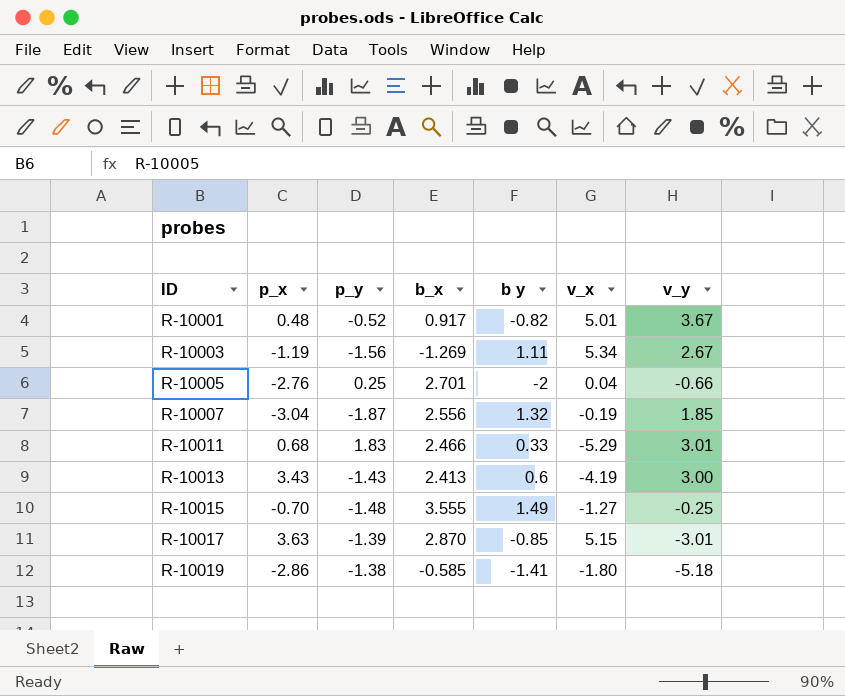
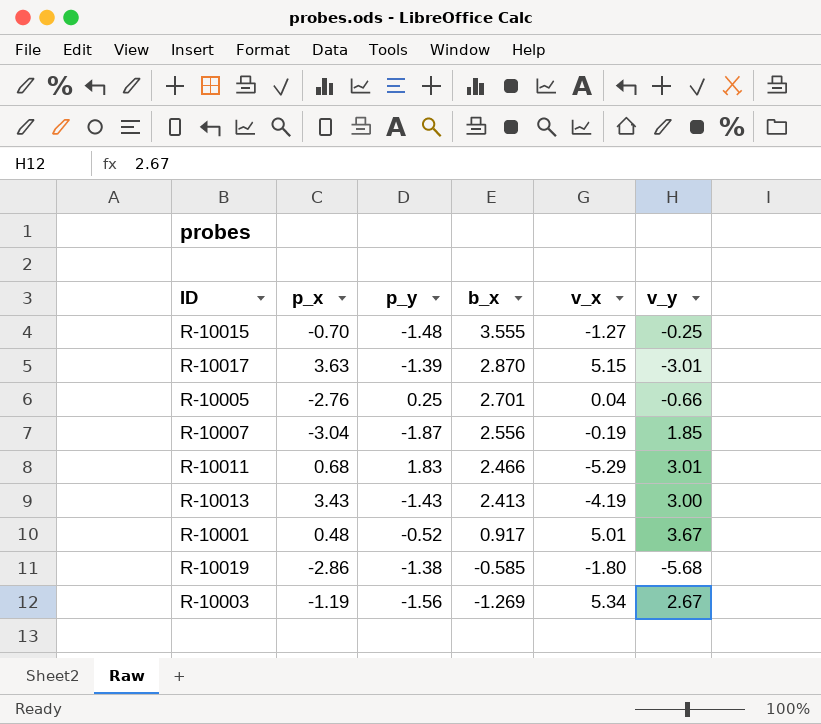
row order: ID ascending -> b_x descending
column b y | position: 5 -> none
R-10019 | v_y: -5.18 -> -5.68

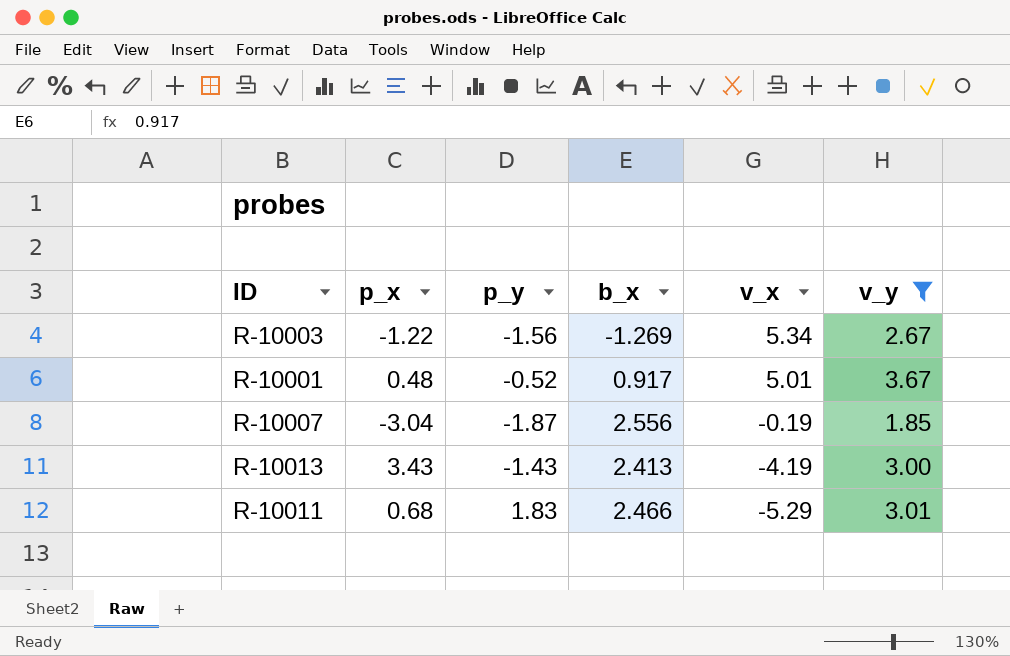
filter: none -> v_y >= 1.85
row order: b_x descending -> v_x descending
R-10003 | p_x: -1.19 -> -1.22

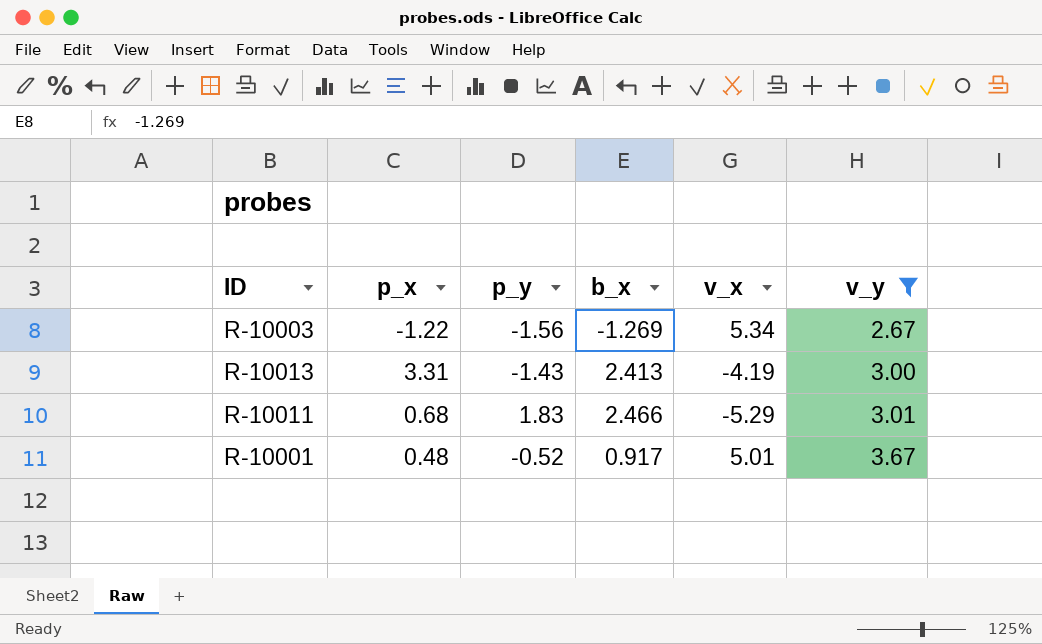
row order: v_x descending -> v_y ascending
row R-10007: -3.04 | -1.87 | 2.556 | -0.19 | 1.85 -> none
R-10013 | p_x: 3.43 -> 3.31

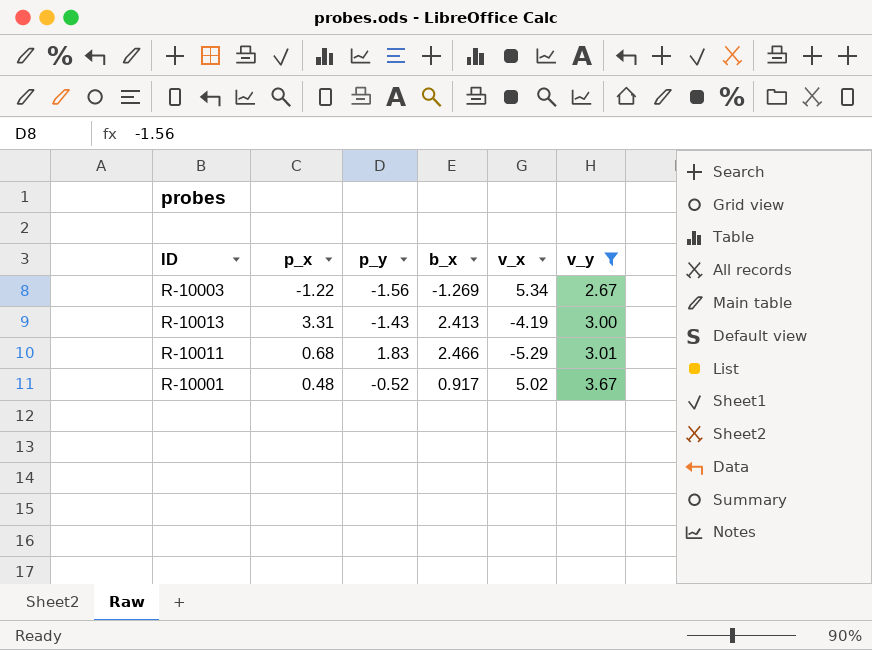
R-10001 | v_x: 5.01 -> 5.02

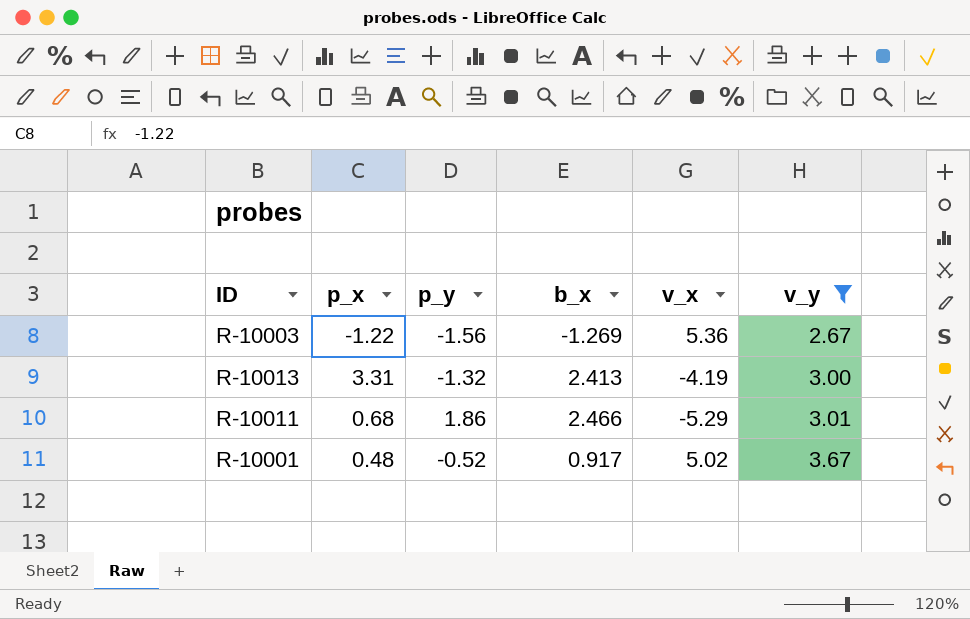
R-10003 | v_x: 5.34 -> 5.36
R-10013 | p_y: -1.43 -> -1.32
R-10011 | p_y: 1.83 -> 1.86

